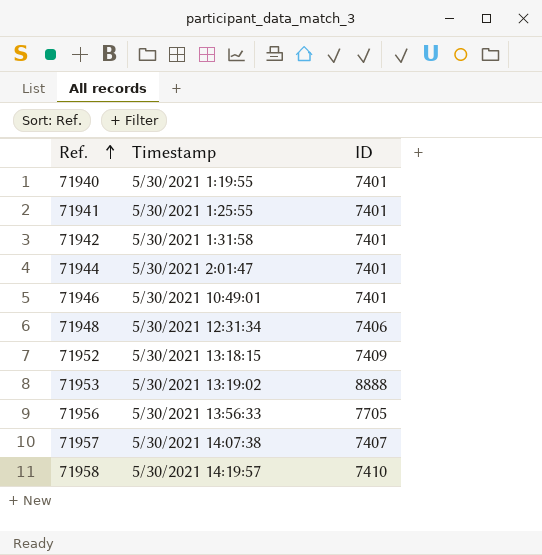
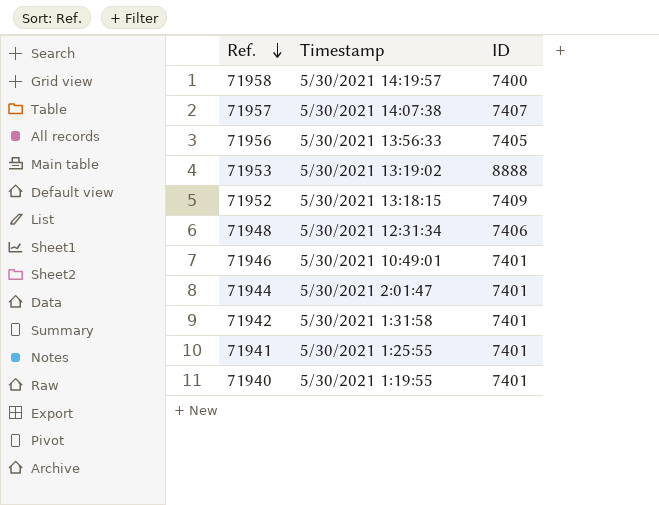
row order: Ref. ascending -> Ref. descending
71958 | ID: 7410 -> 7400
71956 | ID: 7705 -> 7405

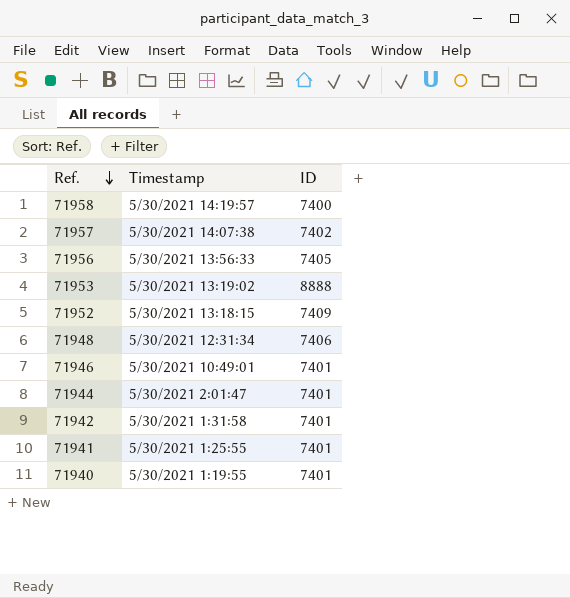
71957 | ID: 7407 -> 7402

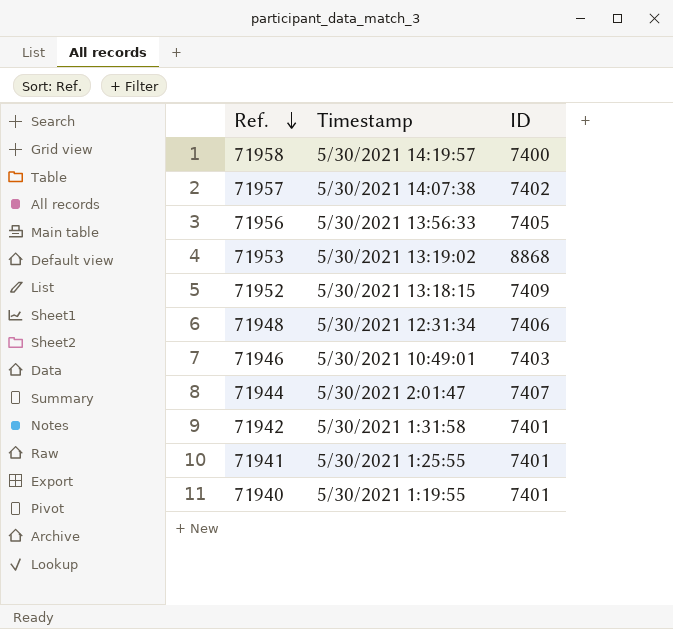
71953 | ID: 8888 -> 8868
71946 | ID: 7401 -> 7403
71944 | ID: 7401 -> 7407

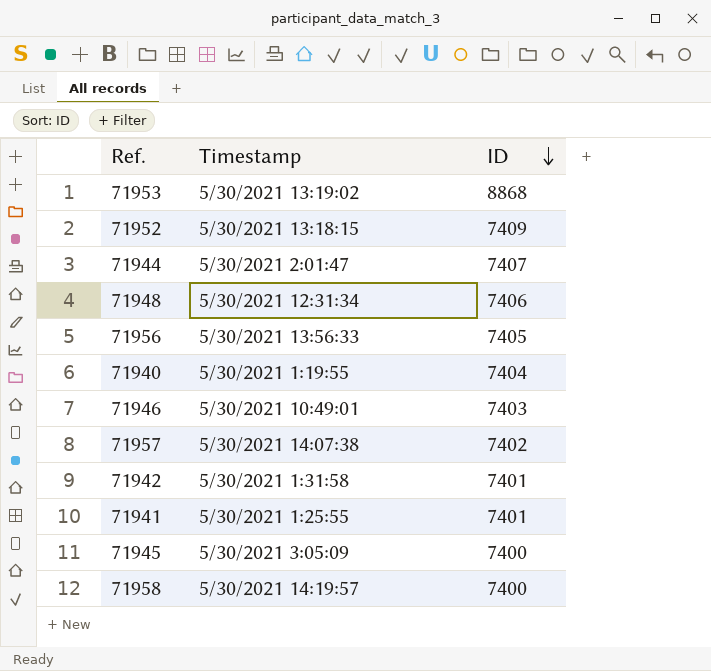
row order: Ref. descending -> ID descending
71940 | ID: 7401 -> 7404
row 71945: none -> 5/30/2021 3:05:09 | 7400

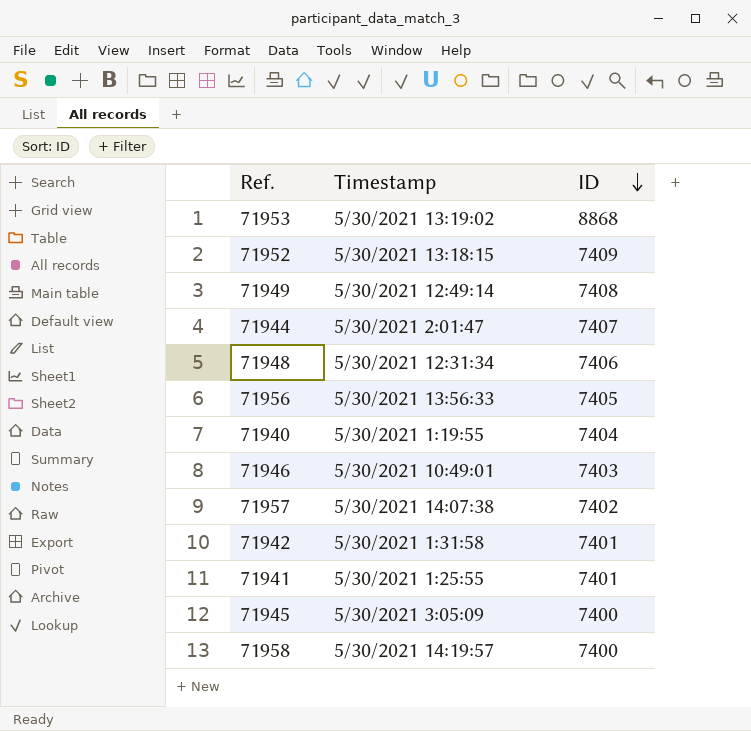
row 71949: none -> 5/30/2021 12:49:14 | 7408

